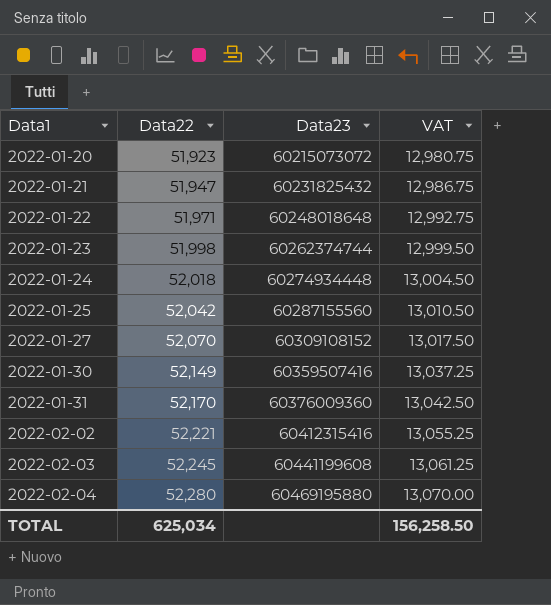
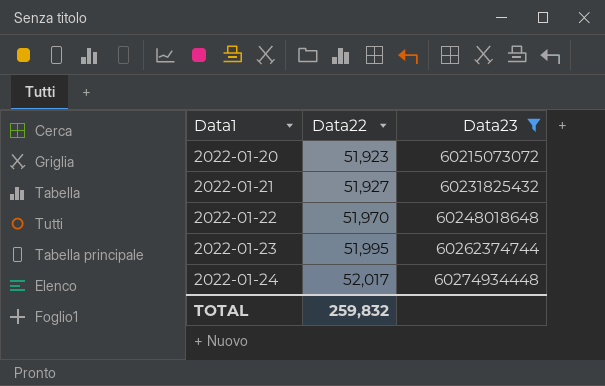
filter: none -> Data23 <= 60274934448
column VAT | formula: [Data22] * 0.25 -> none
2022-01-21 | Data22: 51,947 -> 51,927
2022-01-22 | Data22: 51,971 -> 51,970
2022-01-23 | Data22: 51,998 -> 51,995
2022-01-24 | Data22: 52,018 -> 52,017
TOTAL | Data22: 625,034 -> 259,832

